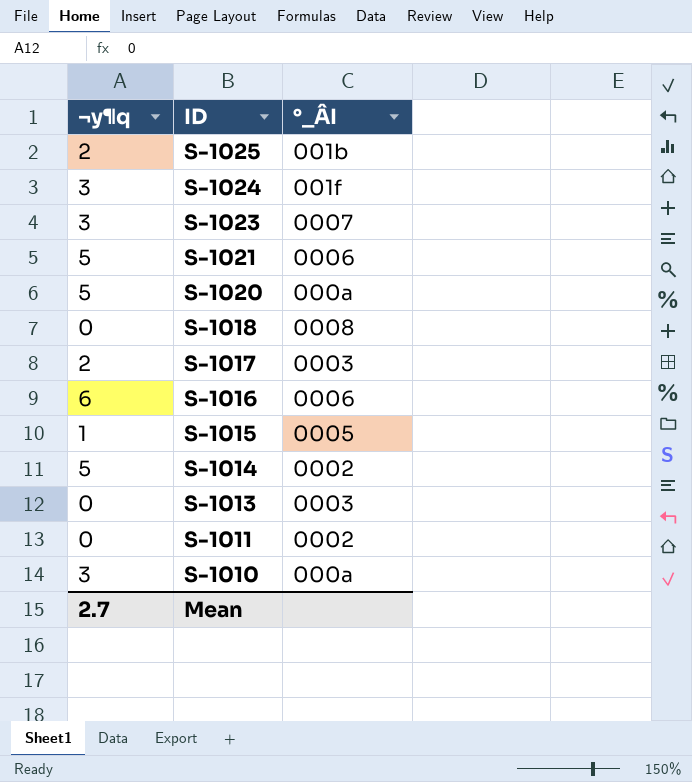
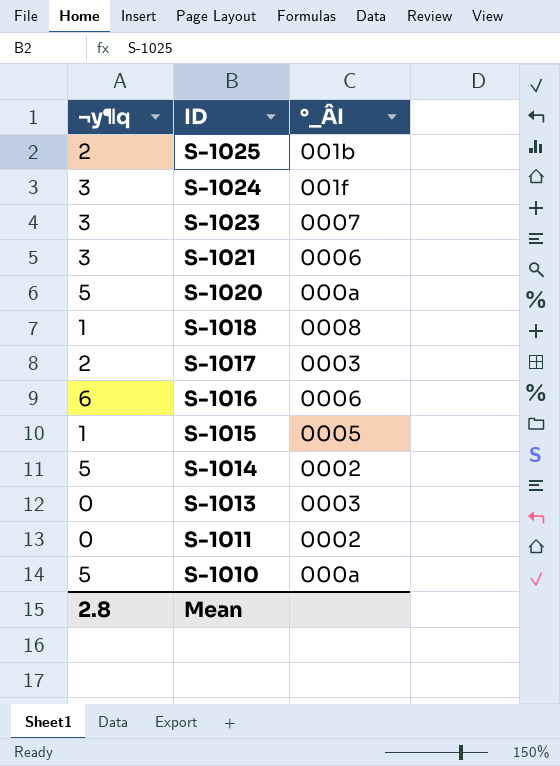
S-1021 | ¬y¶q: 5 -> 3
S-1018 | ¬y¶q: 0 -> 1
S-1010 | ¬y¶q: 3 -> 5
Mean | ¬y¶q: 2.7 -> 2.8

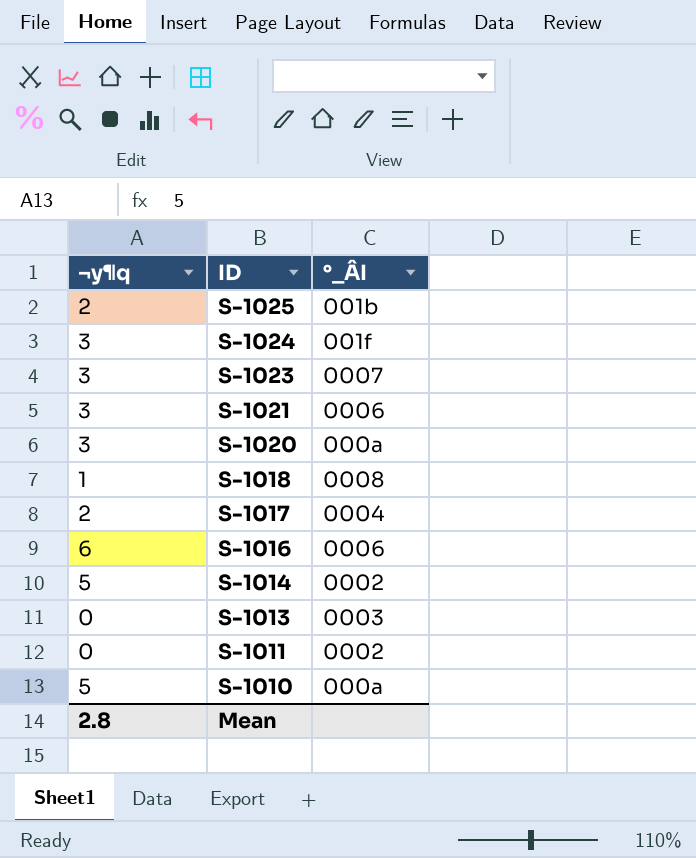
row S-1015: 1 | 0005 -> none
S-1020 | ¬y¶q: 5 -> 3
S-1017 | °_ÂI: 0003 -> 0004

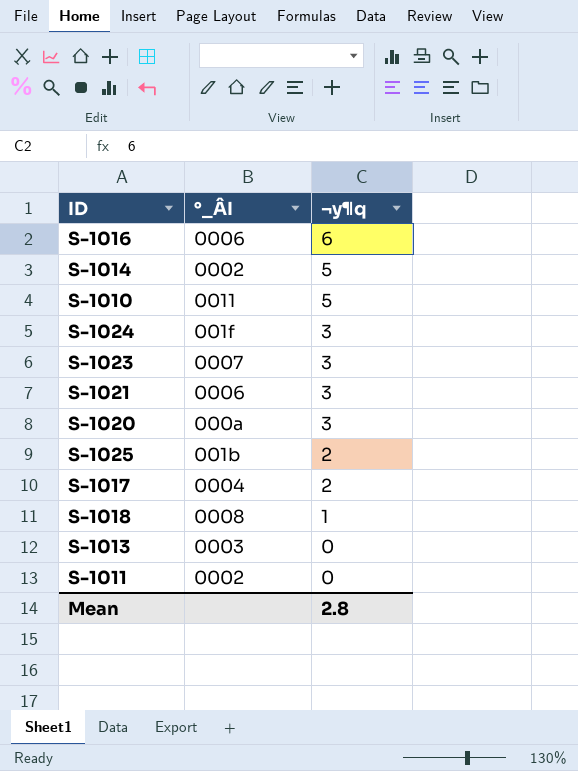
row order: ID descending -> ¬y¶q descending
column ¬y¶q | position: 1 -> 3
S-1010 | °_ÂI: 000a -> 0011

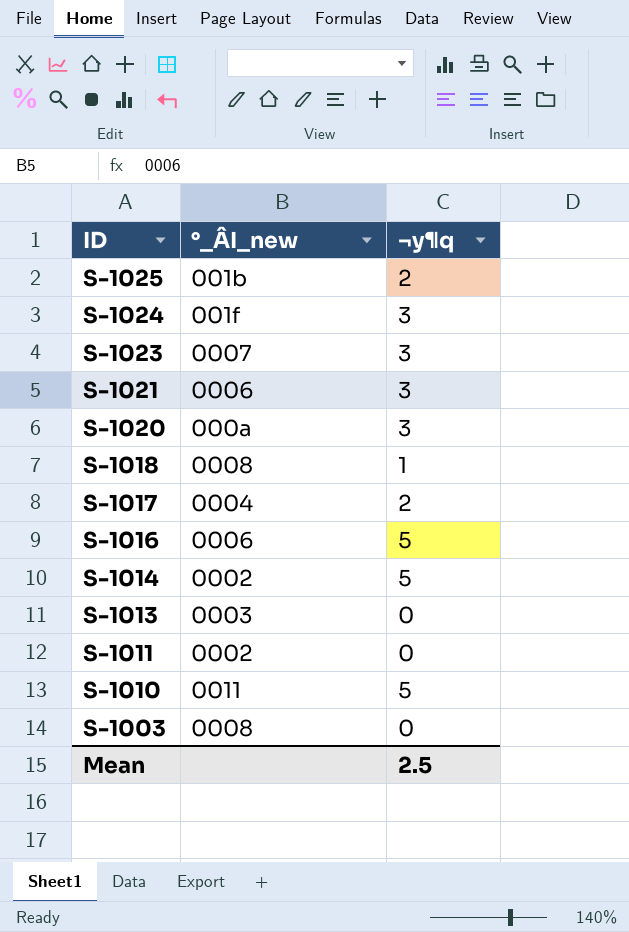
row order: ¬y¶q descending -> ID descending
column name: °_ÂI -> °_ÂI_new
S-1016 | ¬y¶q: 6 -> 5
row S-1003: none -> 0008 | 0
Mean | ¬y¶q: 2.8 -> 2.5

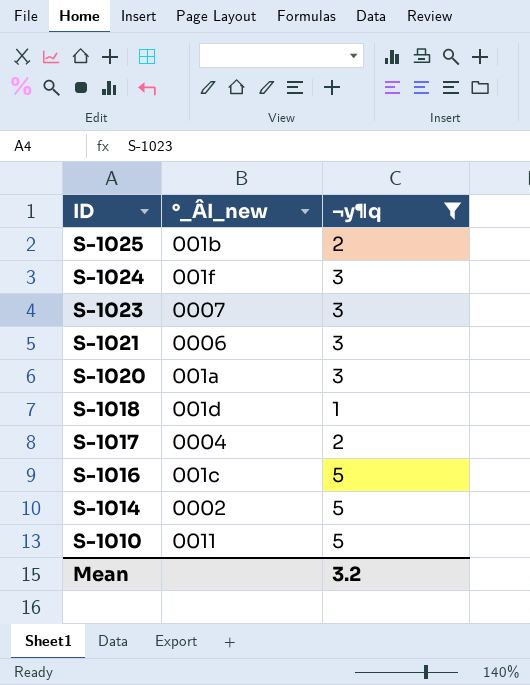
filter: none -> ¬y¶q != 0
S-1020 | °_ÂI_new: 000a -> 001a
S-1018 | °_ÂI_new: 0008 -> 001d
S-1016 | °_ÂI_new: 0006 -> 001c
Mean | ¬y¶q: 2.5 -> 3.2

